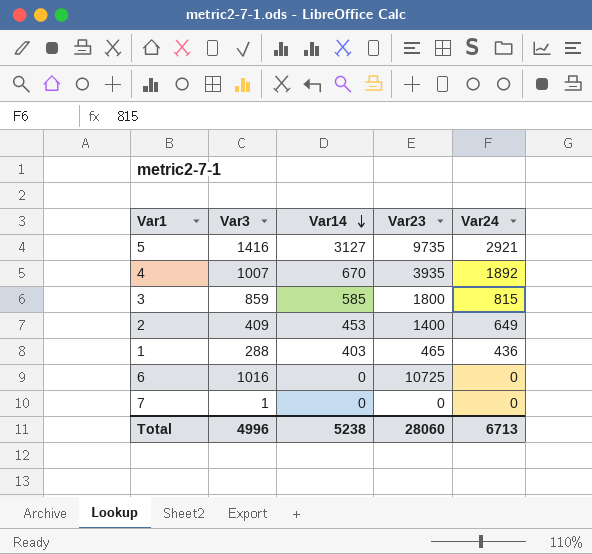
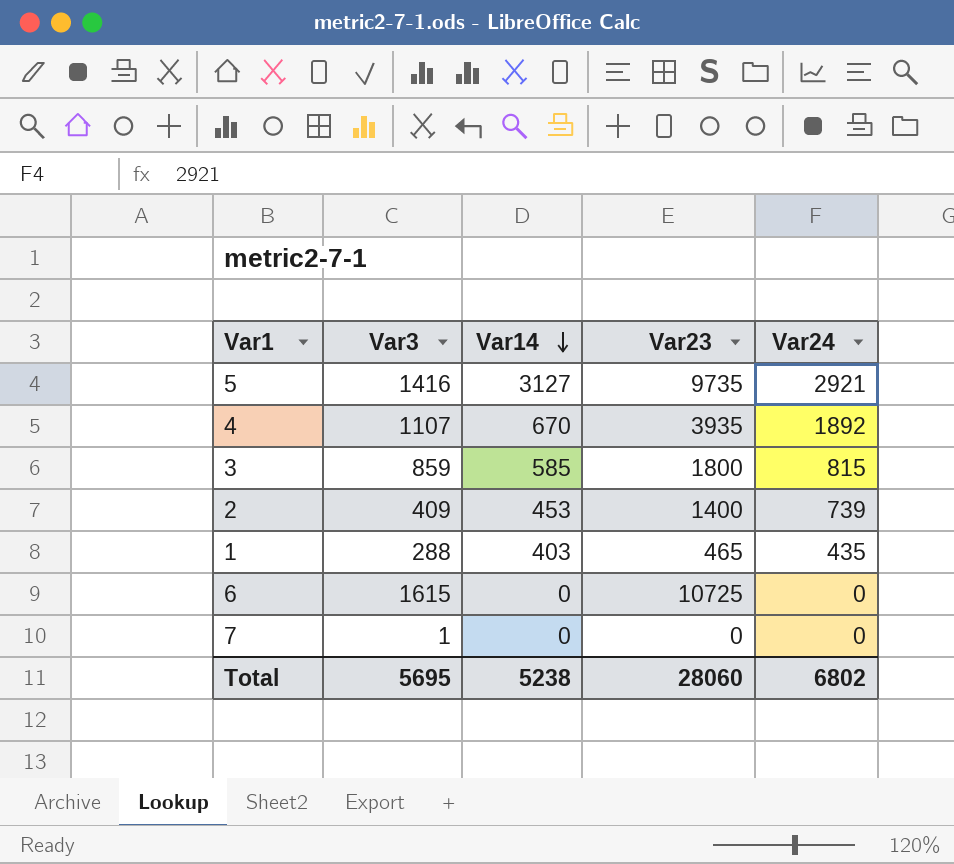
4 | Var3: 1007 -> 1107
2 | Var24: 649 -> 739
1 | Var24: 436 -> 435
6 | Var3: 1016 -> 1615
Total | Var3: 4996 -> 5695
Total | Var24: 6713 -> 6802

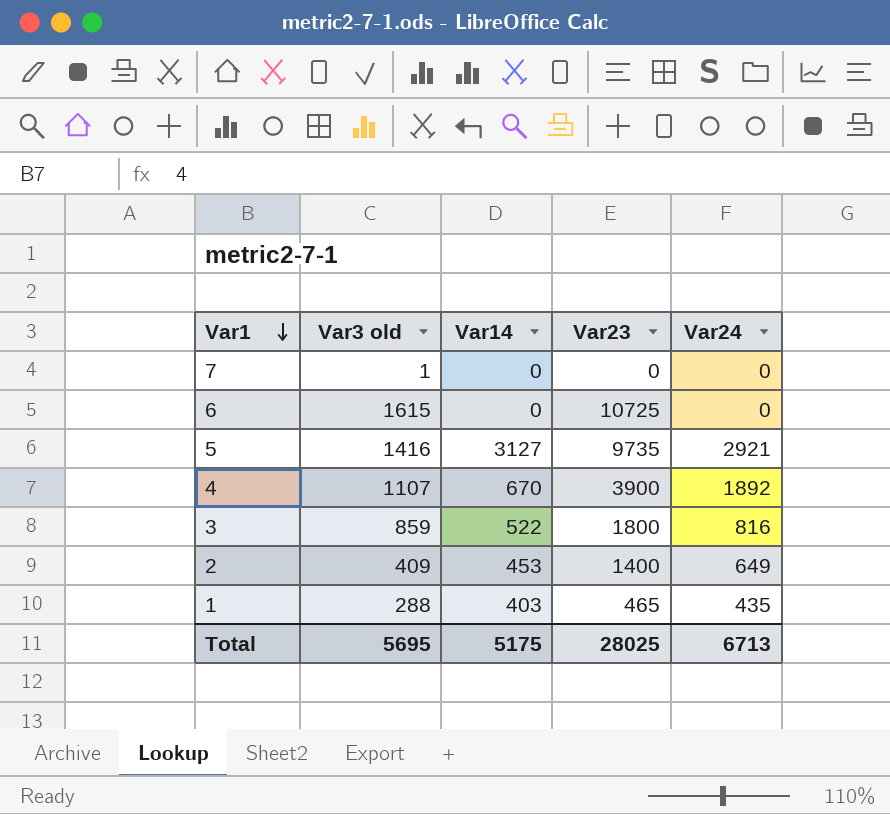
row order: Var14 descending -> Var1 descending
column name: Var3 -> Var3 old
4 | Var23: 3935 -> 3900
3 | Var14: 585 -> 522
3 | Var24: 815 -> 816
2 | Var24: 739 -> 649
Total | Var14: 5238 -> 5175
Total | Var23: 28060 -> 28025
Total | Var24: 6802 -> 6713

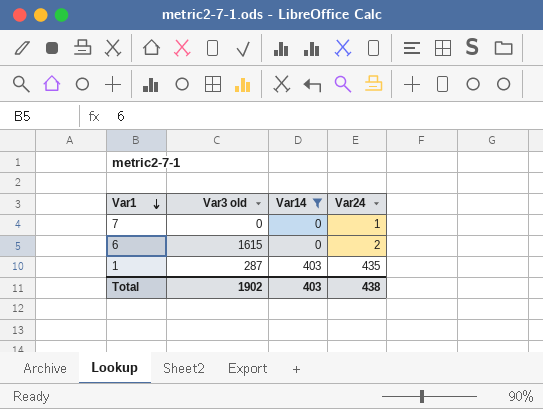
filter: none -> Var14 <= 403
column Var23 | position: 4 -> none
7 | Var3 old: 1 -> 0
7 | Var24: 0 -> 1
6 | Var24: 0 -> 2
1 | Var3 old: 288 -> 287
Total | Var3 old: 5695 -> 1902
Total | Var14: 5175 -> 403
Total | Var24: 6713 -> 438

